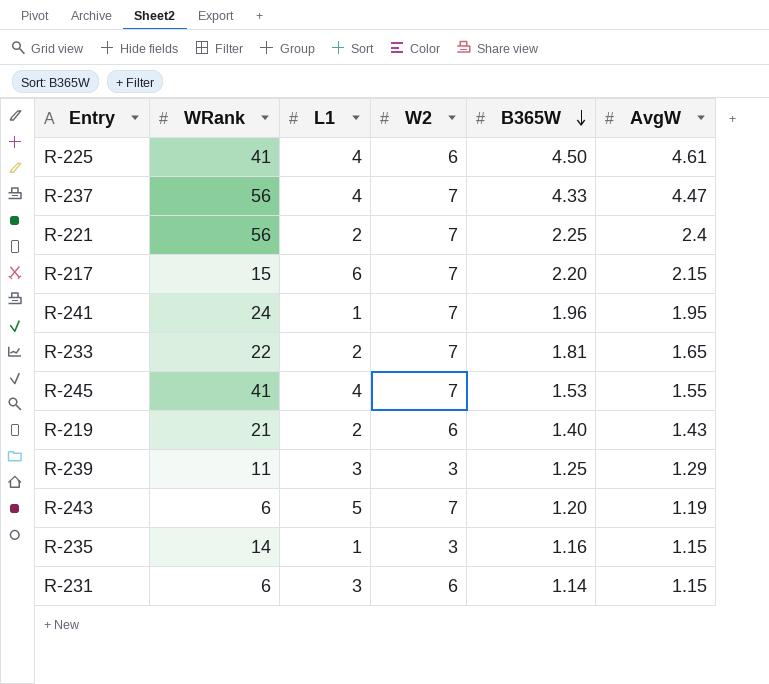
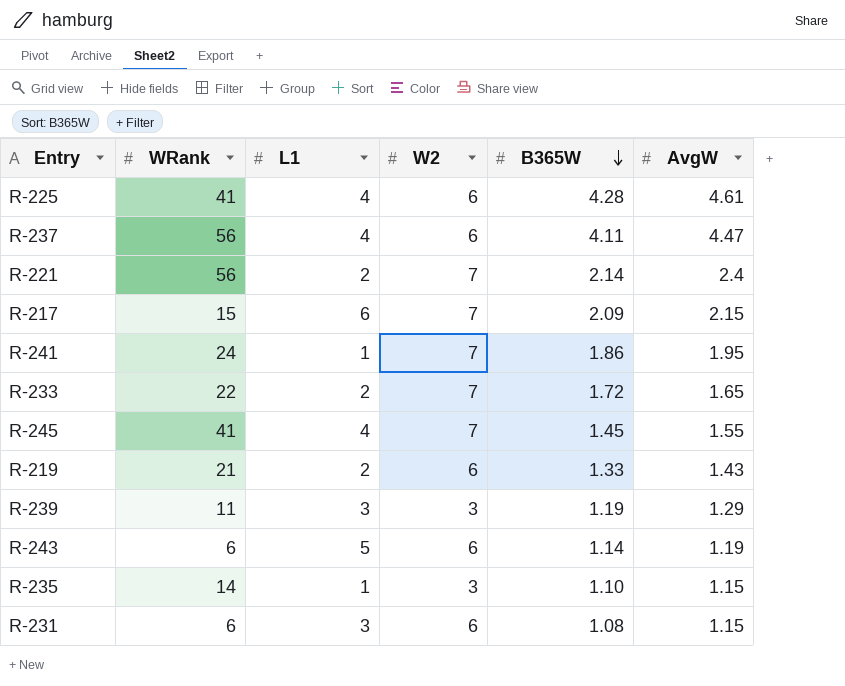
R-225 | B365W: 4.50 -> 4.28
R-237 | W2: 7 -> 6
R-237 | B365W: 4.33 -> 4.11
R-221 | B365W: 2.25 -> 2.14
R-217 | B365W: 2.20 -> 2.09
R-241 | B365W: 1.96 -> 1.86
R-233 | B365W: 1.81 -> 1.72
R-245 | B365W: 1.53 -> 1.45
R-219 | B365W: 1.40 -> 1.33
R-239 | B365W: 1.25 -> 1.19
R-243 | W2: 7 -> 6
R-243 | B365W: 1.20 -> 1.14
R-235 | B365W: 1.16 -> 1.10
R-231 | B365W: 1.14 -> 1.08

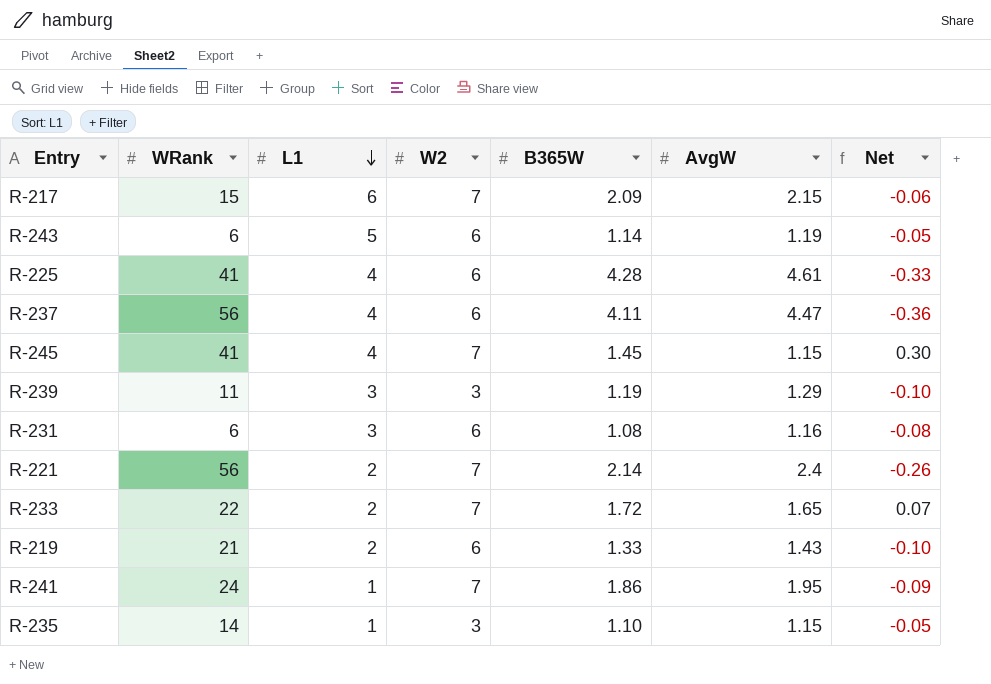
row order: B365W descending -> L1 descending
column Net | formula: none -> [B365W] - [AvgW]
R-245 | AvgW: 1.55 -> 1.15
R-231 | AvgW: 1.15 -> 1.16

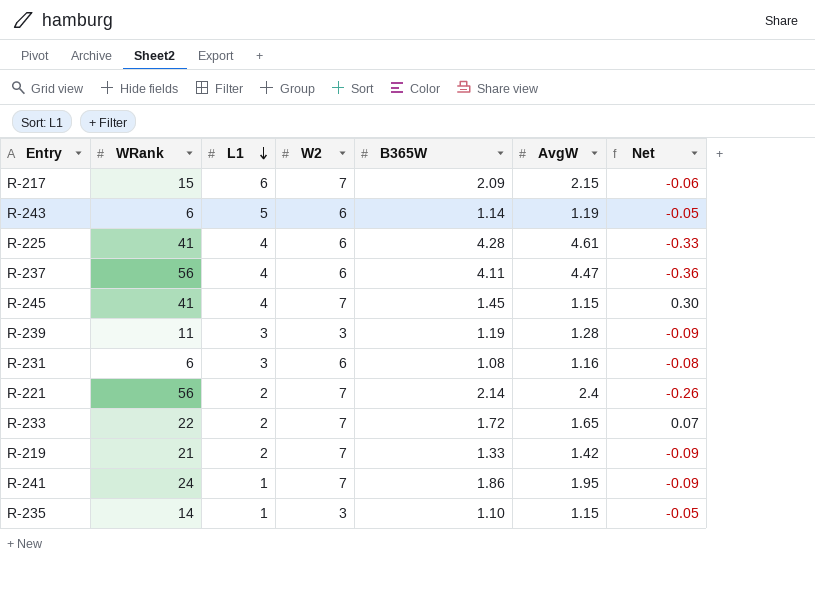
R-239 | AvgW: 1.29 -> 1.28
R-239 | Net: -0.10 -> -0.09
R-219 | W2: 6 -> 7
R-219 | AvgW: 1.43 -> 1.42
R-219 | Net: -0.10 -> -0.09

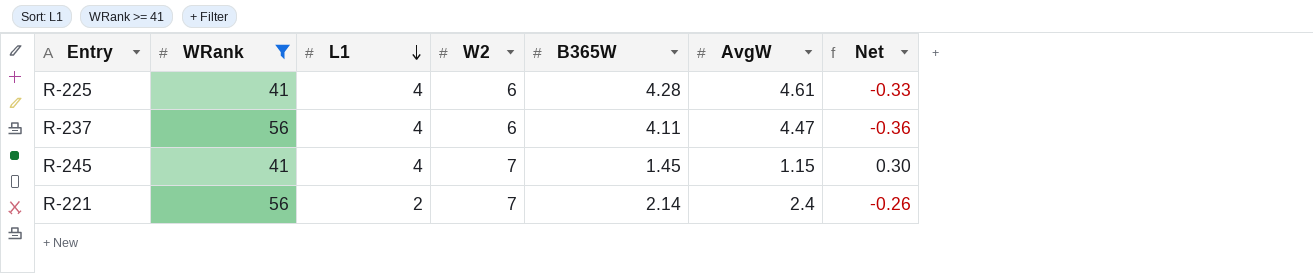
filter: none -> WRank >= 41

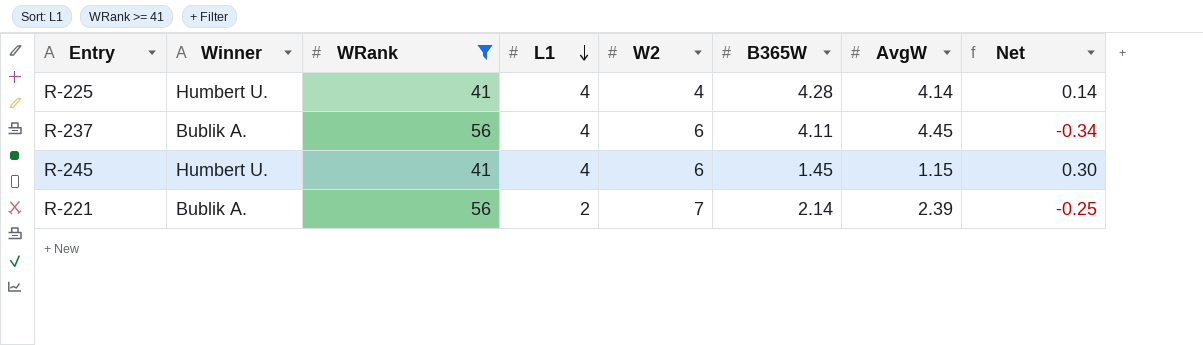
column Winner | position: none -> 2
R-225 | W2: 6 -> 4
R-225 | AvgW: 4.61 -> 4.14
R-225 | Net: -0.33 -> 0.14
R-237 | AvgW: 4.47 -> 4.45
R-237 | Net: -0.36 -> -0.34
R-245 | W2: 7 -> 6
R-221 | AvgW: 2.4 -> 2.39
R-221 | Net: -0.26 -> -0.25

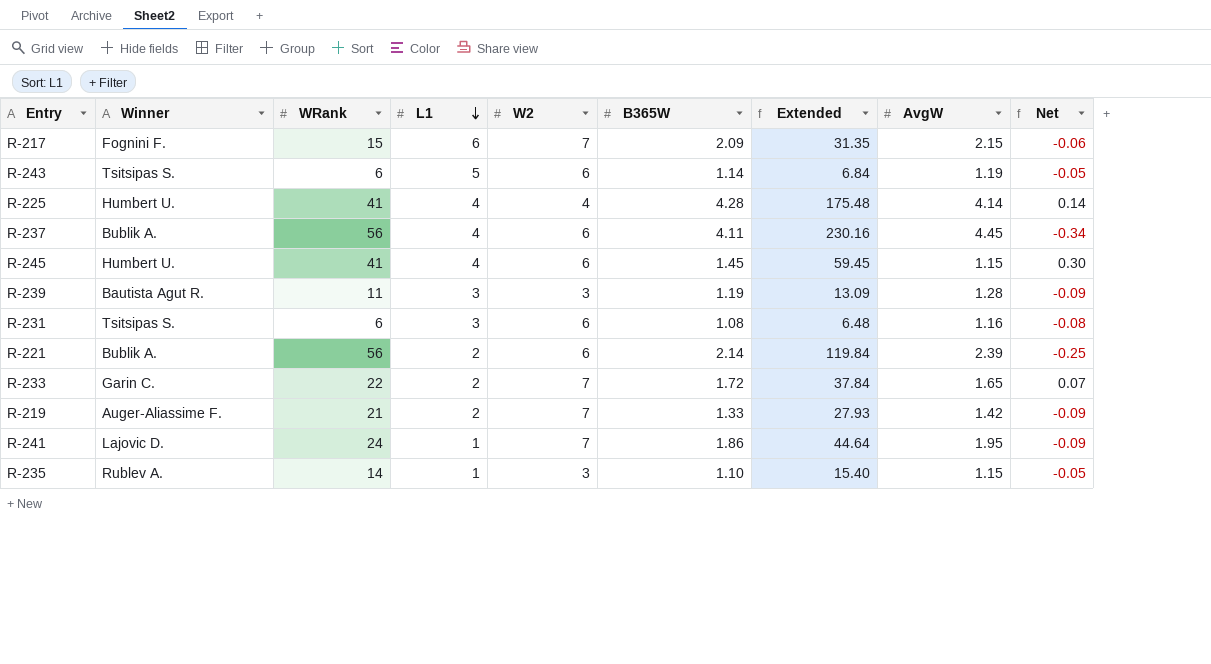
filter: WRank >= 41 -> none
column Extended | formula: none -> [WRank] * [B365W]
R-221 | W2: 7 -> 6

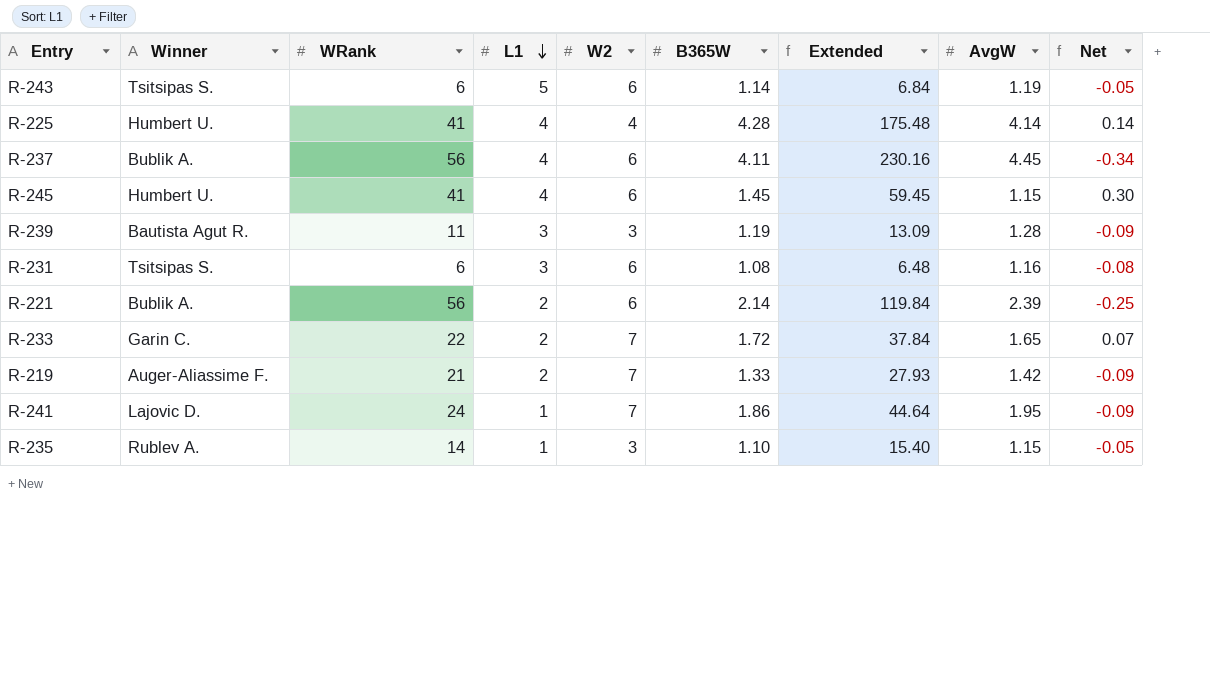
row R-217: Fognini F. | 15 | 6 | 7 | 2.09 | 31.35 | 2.15 | -0.06 -> none

